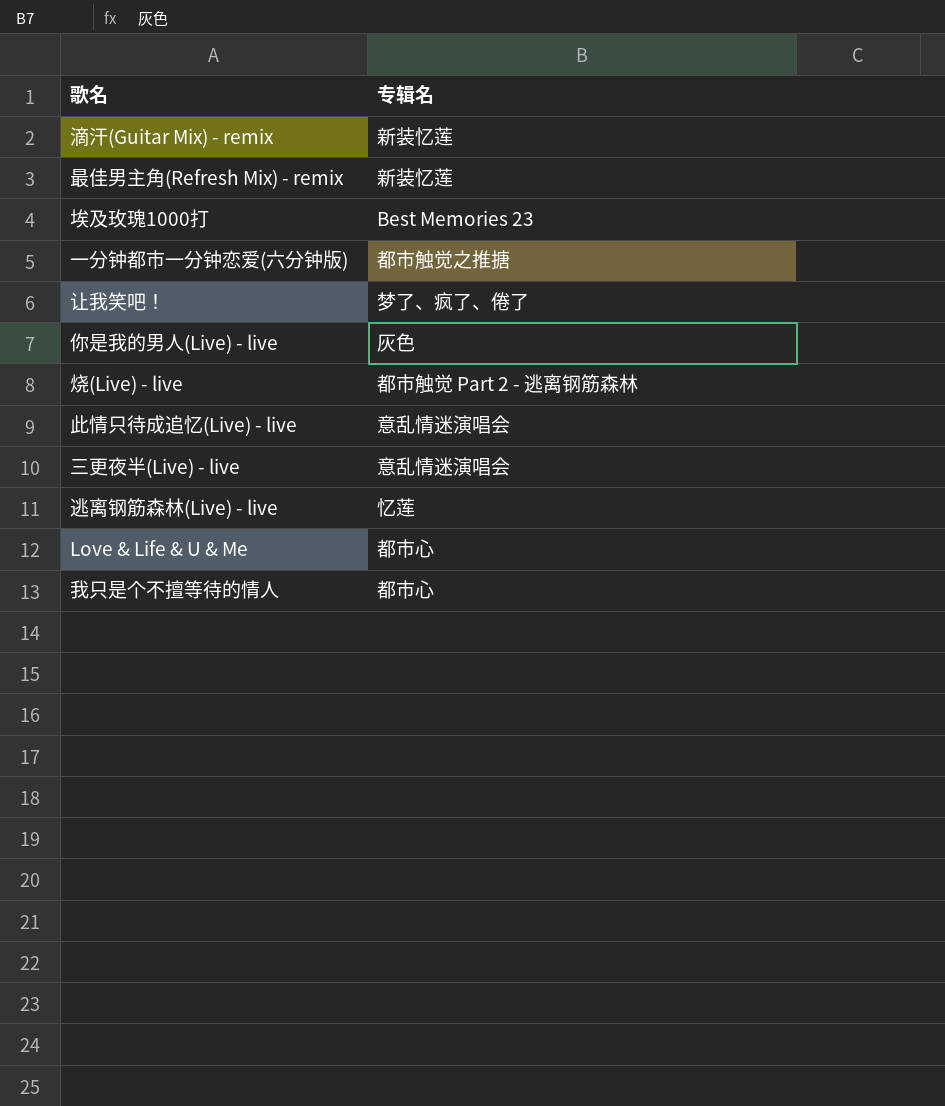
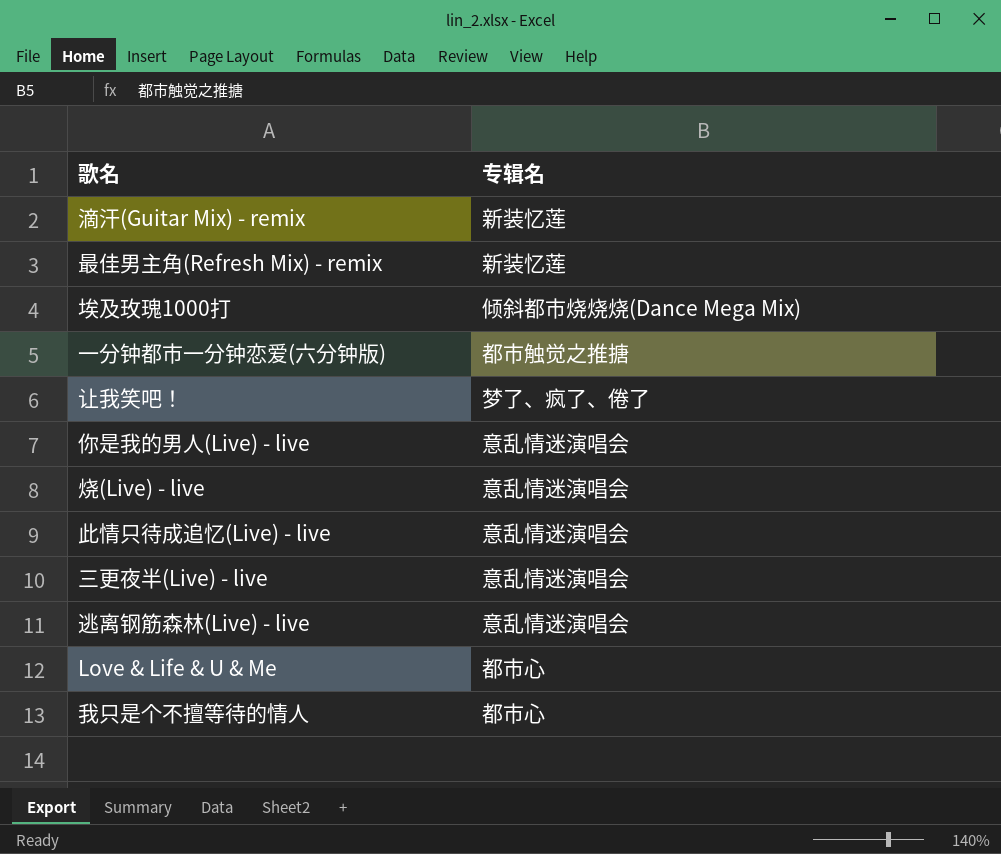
埃及玫瑰1000打 | 专辑名: Best Memories 23 -> 倾斜都市烧烧烧(Dance Mega Mix)
你是我的男人(Live) - live | 专辑名: 灰色 -> 意乱情迷演唱会
烧(Live) - live | 专辑名: 都市触觉 Part 2 - 逃离钢筋森林 -> 意乱情迷演唱会
逃离钢筋森林(Live) - live | 专辑名: 忆莲 -> 意乱情迷演唱会

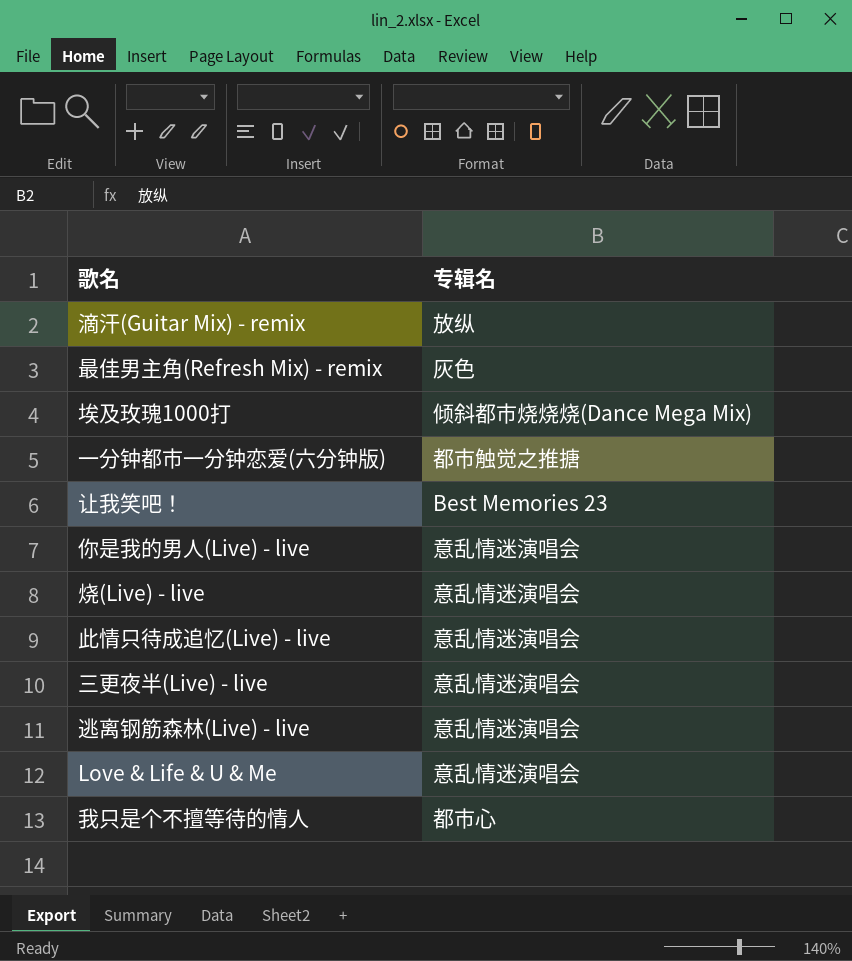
滴汗(Guitar Mix) - remix | 专辑名: 新装忆莲 -> 放纵
最佳男主角(Refresh Mix) - remix | 专辑名: 新装忆莲 -> 灰色
让我笑吧！ | 专辑名: 梦了、疯了、倦了 -> Best Memories 23
Love & Life & U & Me | 专辑名: 都市心 -> 意乱情迷演唱会

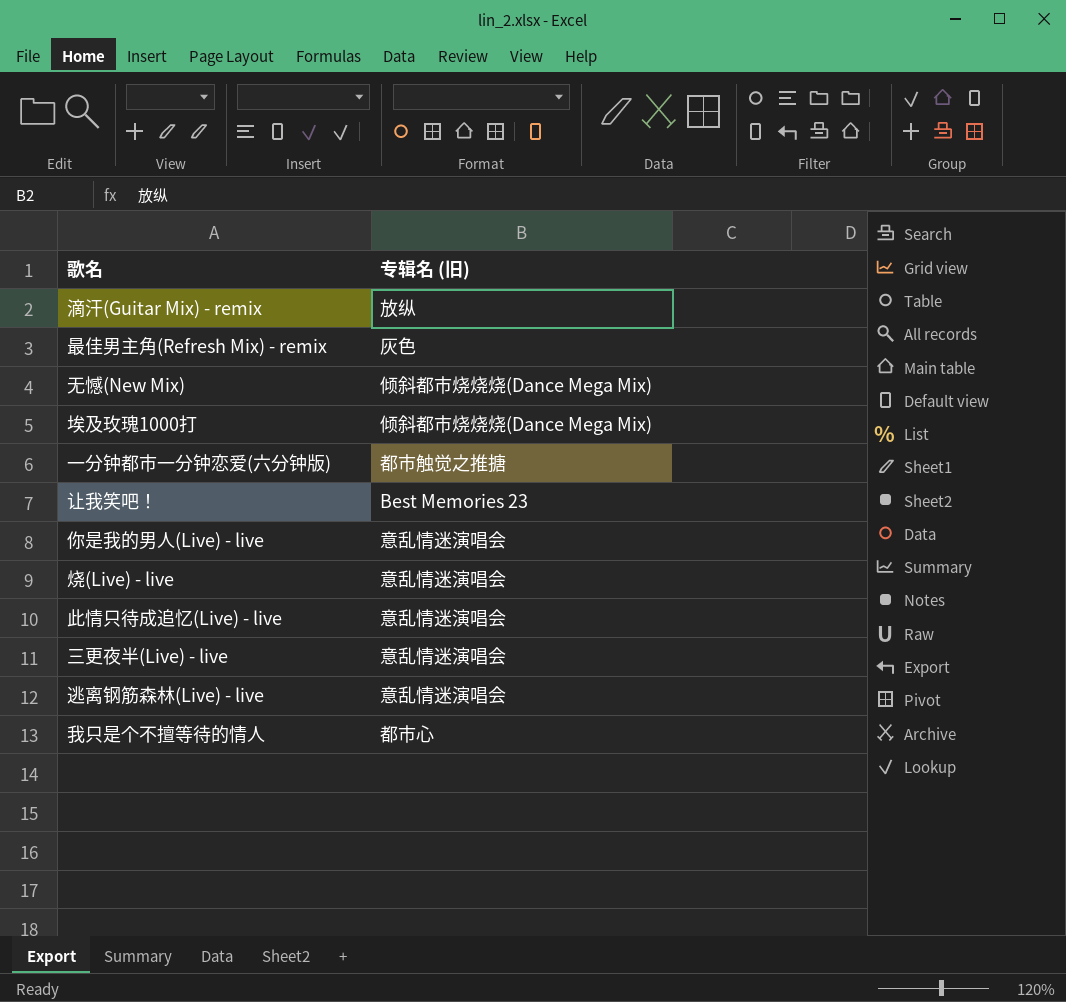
column name: 专辑名 -> 专辑名 (旧)
row Love & Life & U & Me: 意乱情迷演唱会 -> none
row 无憾(New Mix): none -> 倾斜都市烧烧烧(Dance Mega Mix)

